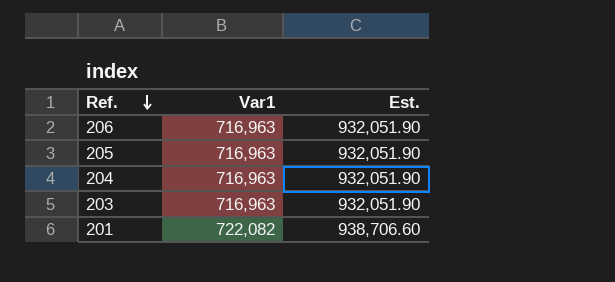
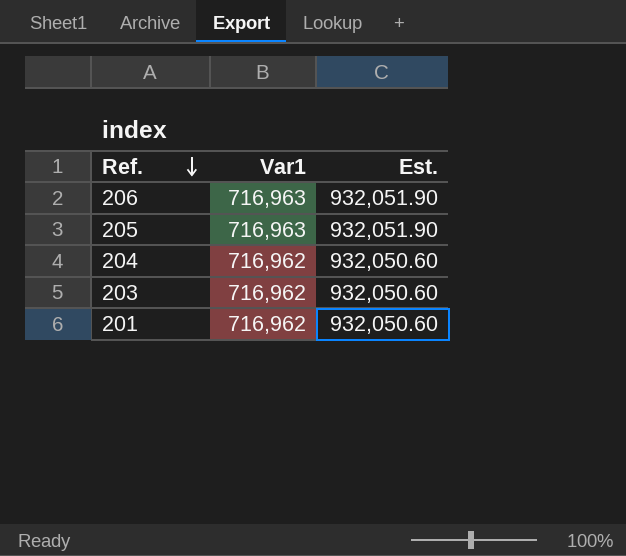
204 | Var1: 716,963 -> 716,962
204 | Est.: 932,051.90 -> 932,050.60
203 | Var1: 716,963 -> 716,962
203 | Est.: 932,051.90 -> 932,050.60
201 | Var1: 722,082 -> 716,962
201 | Est.: 938,706.60 -> 932,050.60

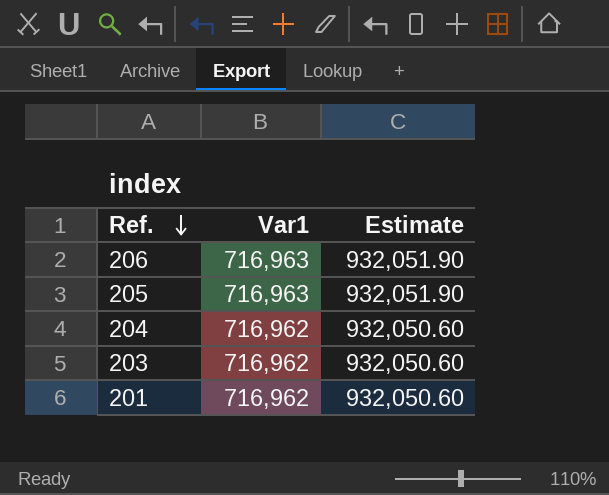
column name: Est. -> Estimate

